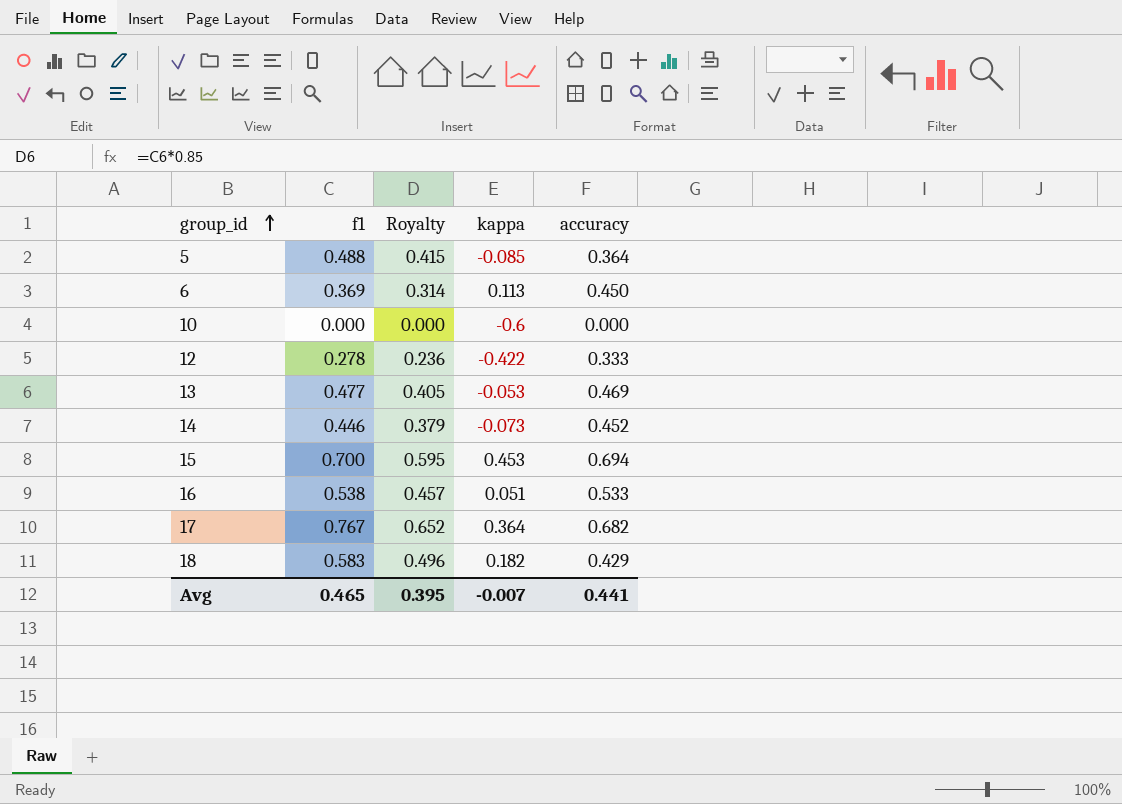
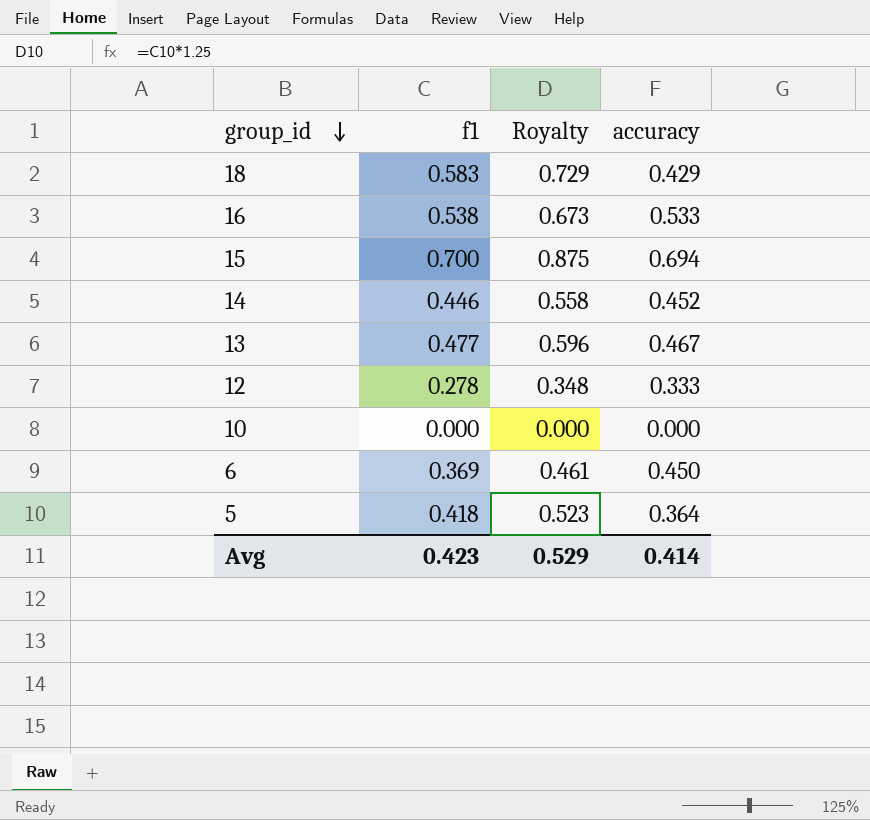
row order: group_id ascending -> group_id descending
column kappa | position: 4 -> none
column Royalty | formula: [f1] * 0.85 -> [f1] * 1.25
row 17: 0.767 | 0.652 | 0.364 | 0.682 -> none
13 | accuracy: 0.469 -> 0.467
5 | f1: 0.488 -> 0.418
Avg | f1: 0.465 -> 0.423
Avg | Royalty: 0.395 -> 0.529
Avg | accuracy: 0.441 -> 0.414

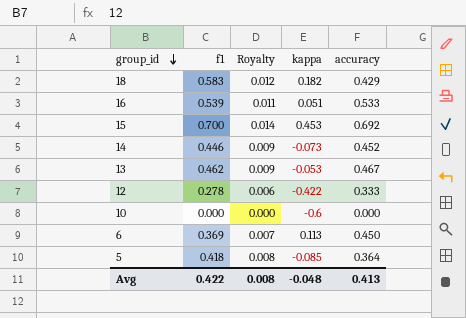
column Royalty | formula: [f1] * 1.25 -> [f1] * 0.02
column kappa | position: none -> 4
16 | f1: 0.538 -> 0.539
15 | accuracy: 0.694 -> 0.692
13 | f1: 0.477 -> 0.462
Avg | f1: 0.423 -> 0.422
Avg | Royalty: 0.529 -> 0.008
Avg | accuracy: 0.414 -> 0.413

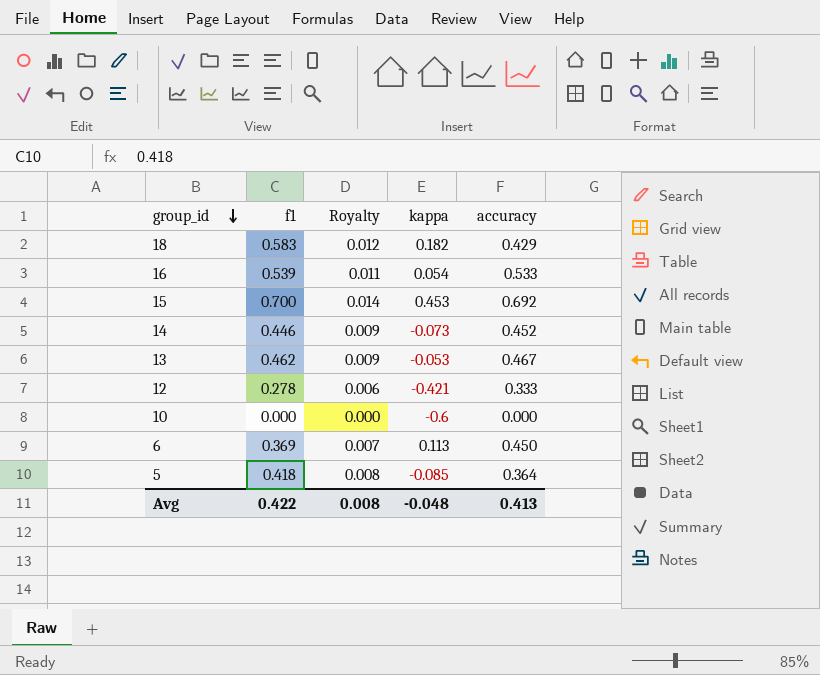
16 | kappa: 0.051 -> 0.054
12 | kappa: -0.422 -> -0.421

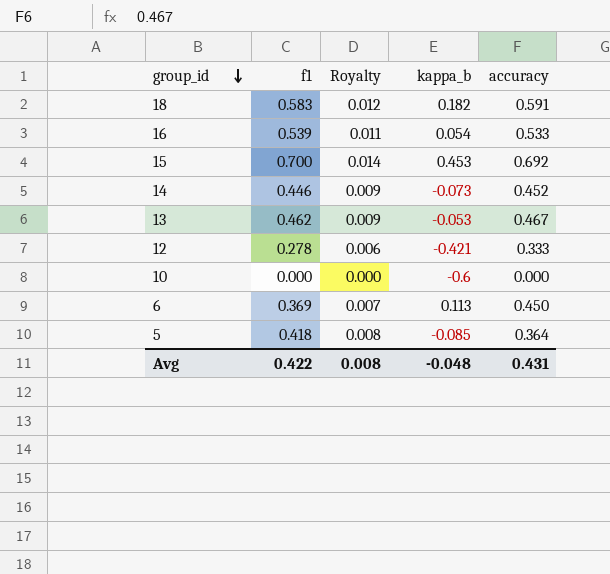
column name: kappa -> kappa_b
18 | accuracy: 0.429 -> 0.591
Avg | accuracy: 0.413 -> 0.431

